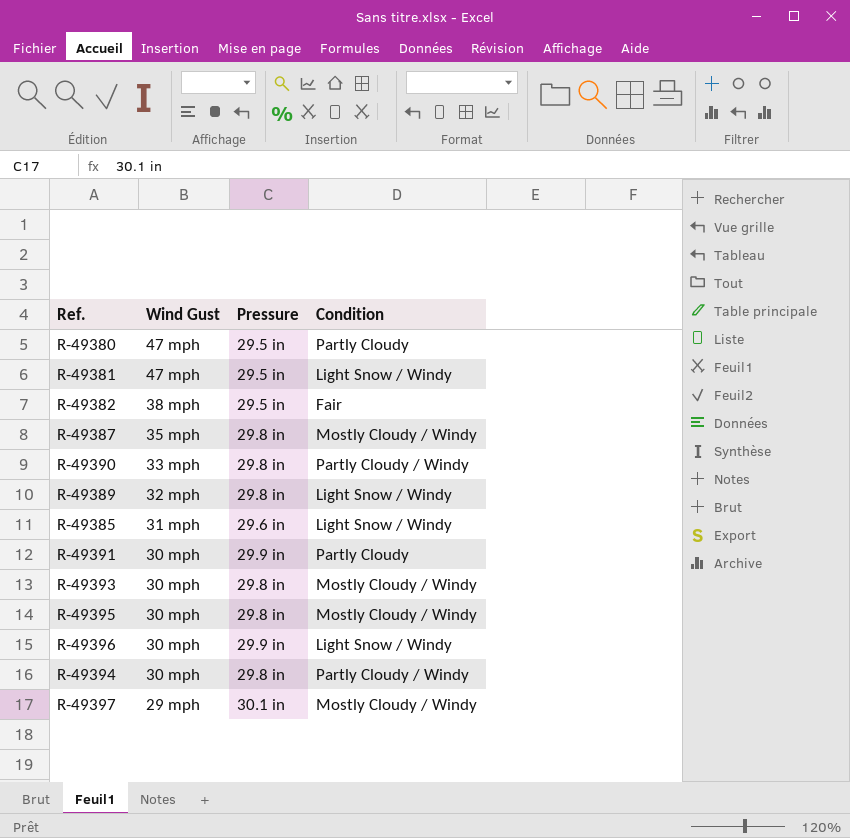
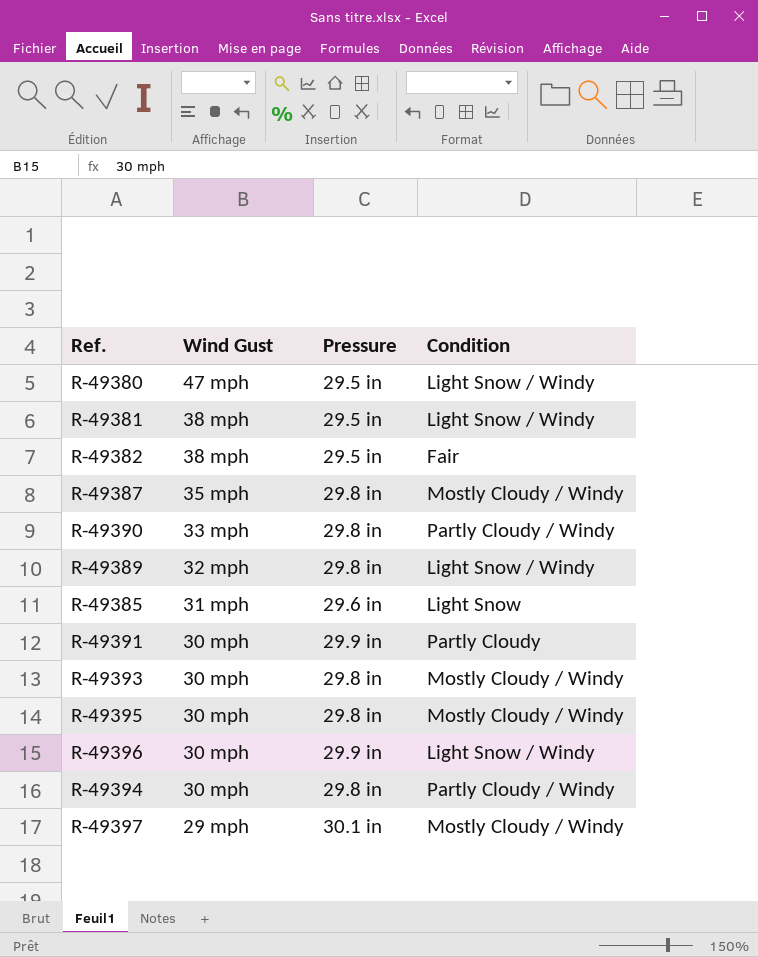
R-49380 | Condition: Partly Cloudy -> Light Snow / Windy
R-49381 | Wind Gust: 47 mph -> 38 mph
R-49385 | Condition: Light Snow / Windy -> Light Snow

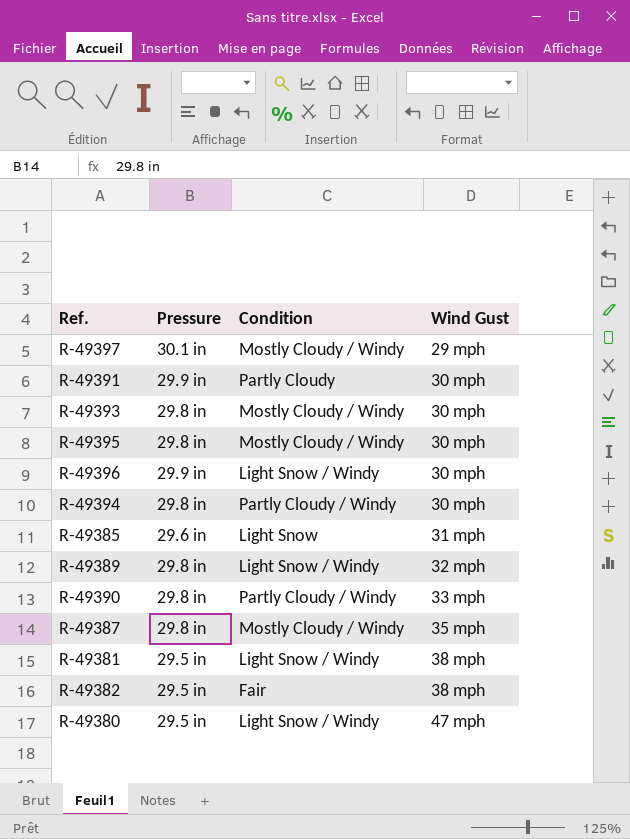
row order: Wind Gust descending -> Wind Gust ascending
column Wind Gust | position: 2 -> 4

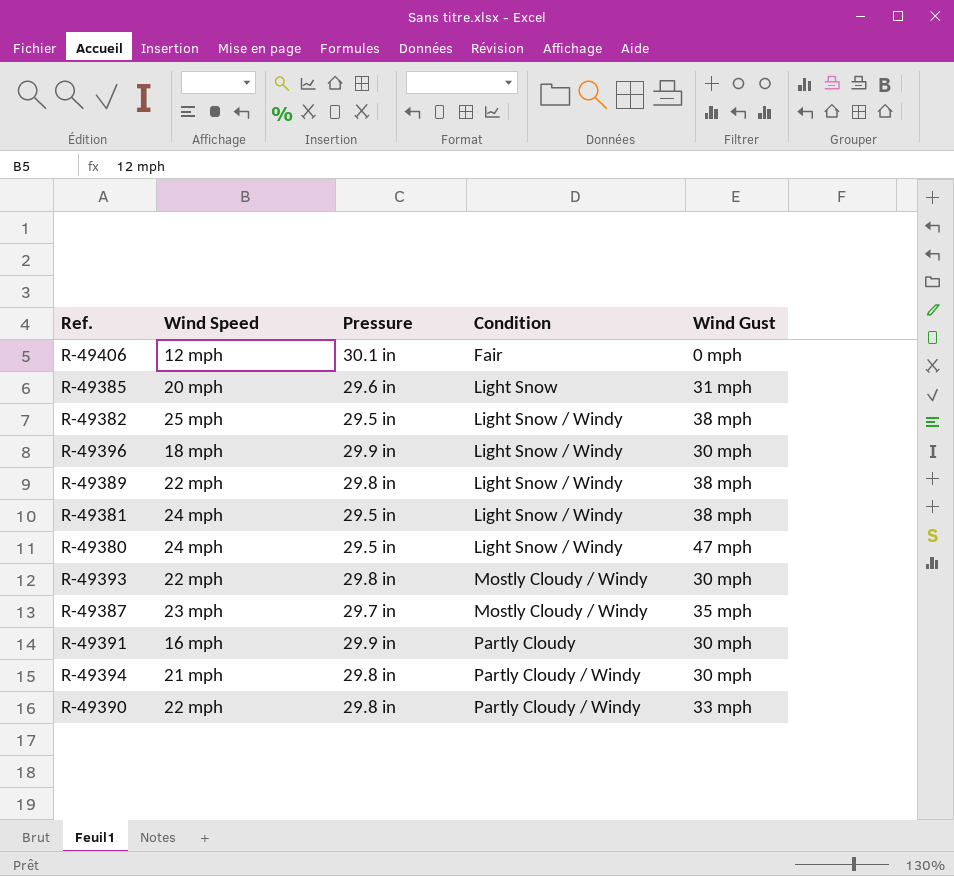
row order: Wind Gust ascending -> Condition ascending
column Wind Speed | position: none -> 2
row R-49397: 30.1 in | Mostly Cloudy / Windy | 29 mph -> none
row R-49395: 29.8 in | Mostly Cloudy / Windy | 30 mph -> none
row R-49406: none -> 12 mph | 30.1 in | Fair | 0 mph
R-49382 | Condition: Fair -> Light Snow / Windy
R-49389 | Wind Gust: 32 mph -> 38 mph
R-49387 | Pressure: 29.8 in -> 29.7 in

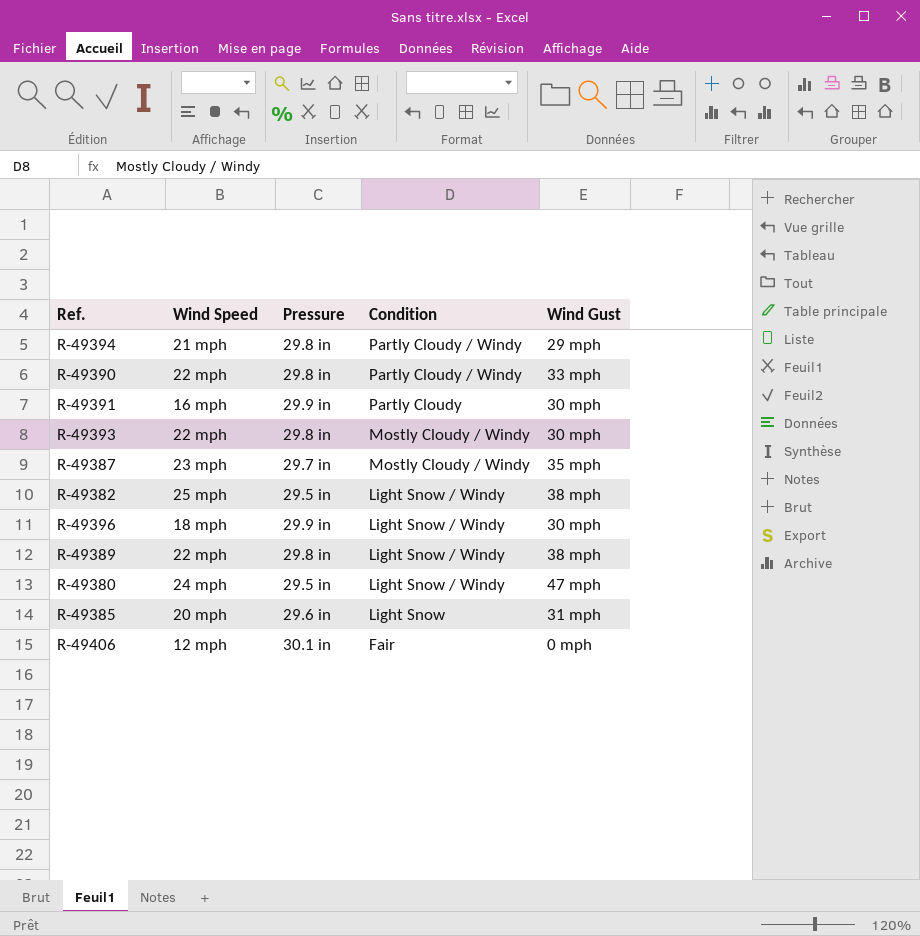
row order: Condition ascending -> Condition descending
row R-49381: 24 mph | 29.5 in | Light Snow / Windy | 38 mph -> none
R-49394 | Wind Gust: 30 mph -> 29 mph

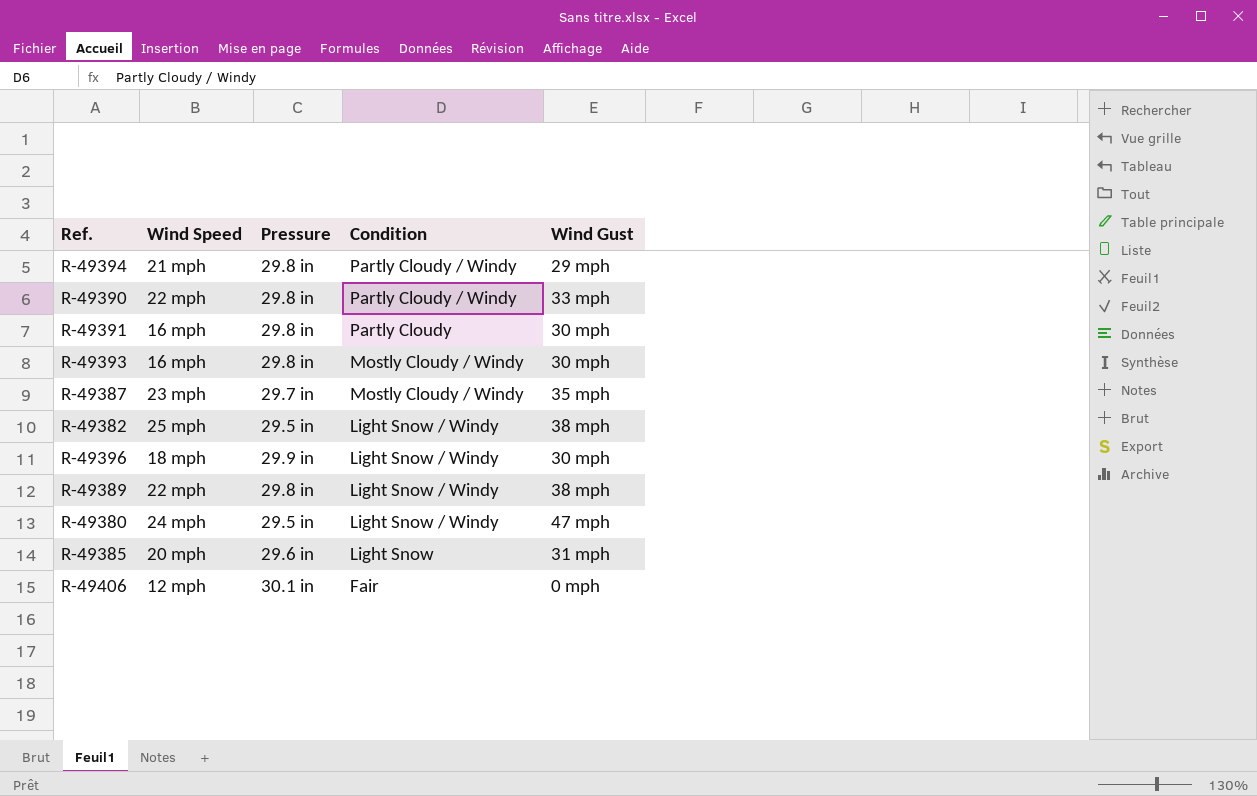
R-49391 | Pressure: 29.9 in -> 29.8 in
R-49393 | Wind Speed: 22 mph -> 16 mph

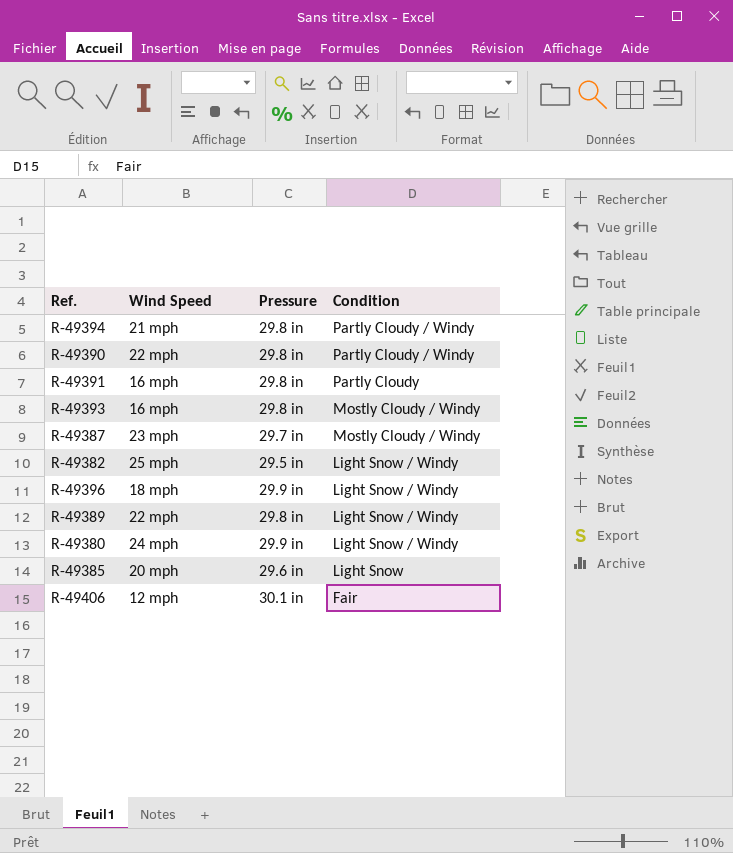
column Wind Gust | position: 5 -> none
R-49380 | Pressure: 29.5 in -> 29.9 in

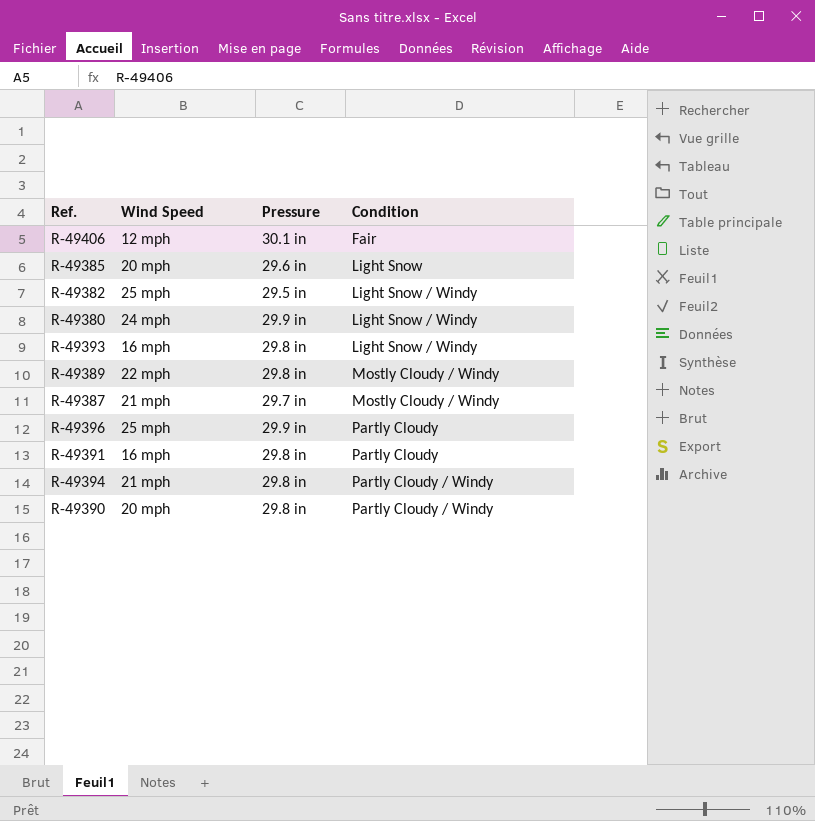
row order: Condition descending -> Condition ascending
R-49393 | Condition: Mostly Cloudy / Windy -> Light Snow / Windy
R-49389 | Condition: Light Snow / Windy -> Mostly Cloudy / Windy
R-49387 | Wind Speed: 23 mph -> 21 mph
R-49396 | Wind Speed: 18 mph -> 25 mph
R-49396 | Condition: Light Snow / Windy -> Partly Cloudy
R-49390 | Wind Speed: 22 mph -> 20 mph

